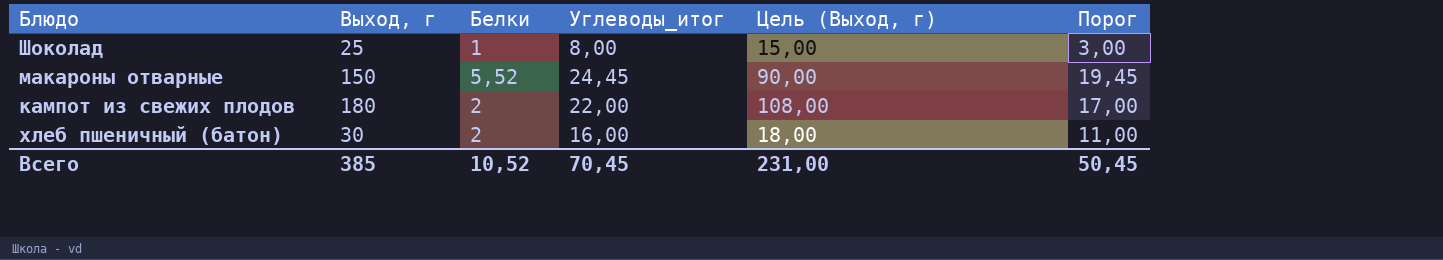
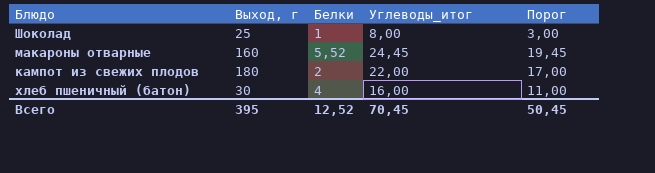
column Цель (Выход, г) | formula: [Выход, г] * 0,6 -> none
макароны отварные | Выход, г: 150 -> 160
хлеб пшеничный (батон) | Белки: 2 -> 4
Всего | Выход, г: 385 -> 395
Всего | Белки: 10,52 -> 12,52

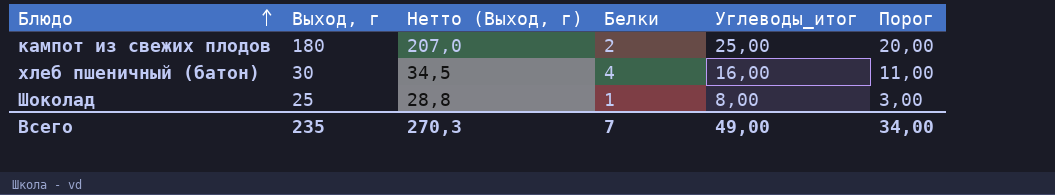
row order: none -> Блюдо ascending
column Нетто (Выход, г) | formula: none -> [Выход, г] * 1,15
row макароны отварные: 160 | 5,52 | 24,45 | 19,45 -> none
кампот из свежих плодов | Углеводы_итог: 22,00 -> 25,00
кампот из свежих плодов | Порог: 17,00 -> 20,00
Всего | Выход, г: 395 -> 235
Всего | Белки: 12,52 -> 7
Всего | Углеводы_итог: 70,45 -> 49,00
Всего | Порог: 50,45 -> 34,00

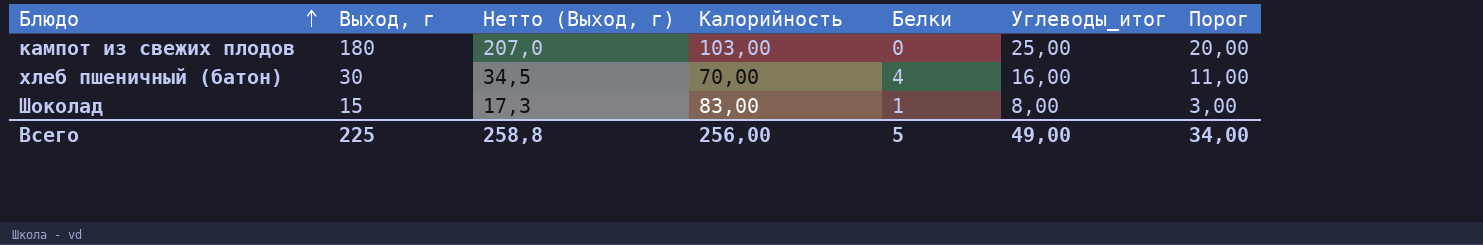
column Калорийность | position: none -> 4
кампот из свежих плодов | Белки: 2 -> 0
Шоколад | Выход, г: 25 -> 15
Шоколад | Нетто (Выход, г): 28,8 -> 17,3
Всего | Выход, г: 235 -> 225
Всего | Нетто (Выход, г): 270,3 -> 258,8
Всего | Белки: 7 -> 5

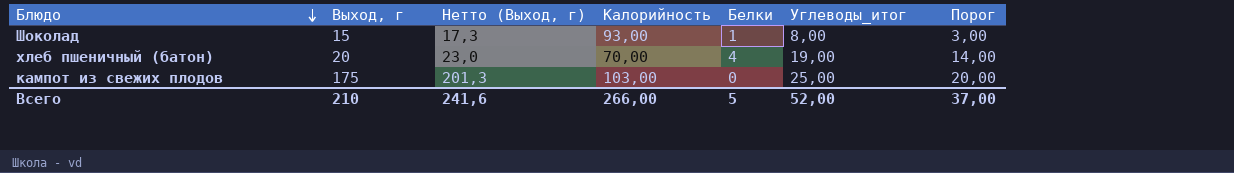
row order: Блюдо ascending -> Блюдо descending
Шоколад | Калорийность: 83,00 -> 93,00
хлеб пшеничный (батон) | Выход, г: 30 -> 20
хлеб пшеничный (батон) | Нетто (Выход, г): 34,5 -> 23,0
хлеб пшеничный (батон) | Углеводы_итог: 16,00 -> 19,00
хлеб пшеничный (батон) | Порог: 11,00 -> 14,00
кампот из свежих плодов | Выход, г: 180 -> 175
кампот из свежих плодов | Нетто (Выход, г): 207,0 -> 201,3
Всего | Выход, г: 225 -> 210
Всего | Нетто (Выход, г): 258,8 -> 241,6
Всего | Калорийность: 256,00 -> 266,00
Всего | Углеводы_итог: 49,00 -> 52,00
Всего | Порог: 34,00 -> 37,00

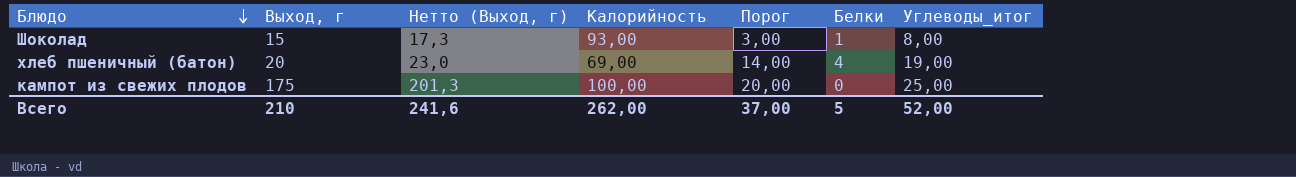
column Порог | position: 7 -> 5
хлеб пшеничный (батон) | Калорийность: 70,00 -> 69,00
кампот из свежих плодов | Калорийность: 103,00 -> 100,00
Всего | Калорийность: 266,00 -> 262,00

